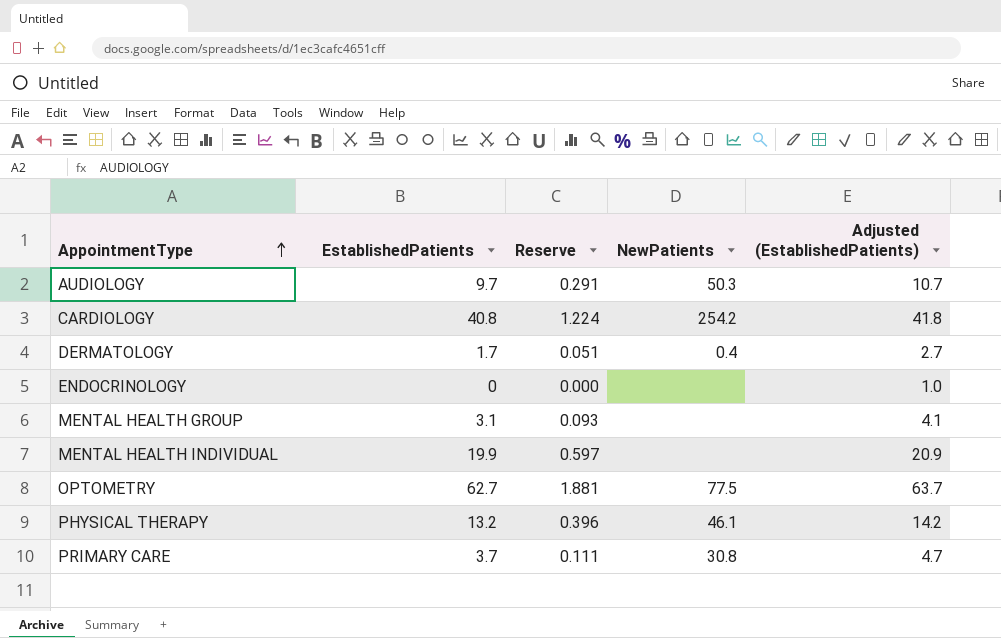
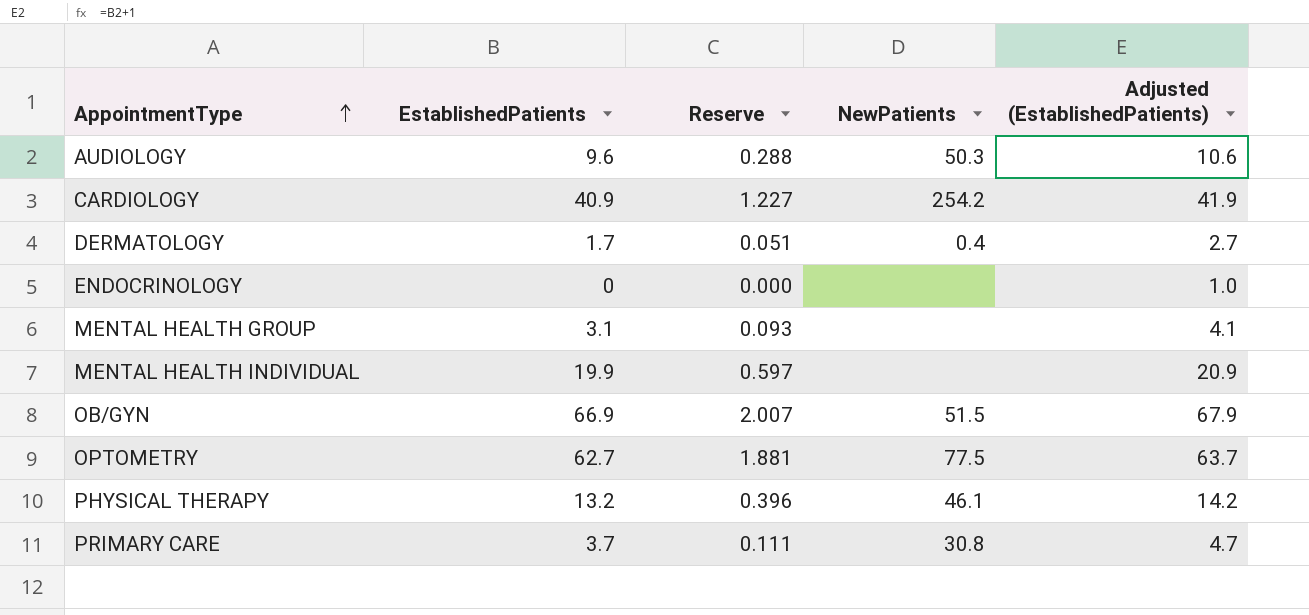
AUDIOLOGY | EstablishedPatients: 9.7 -> 9.6
AUDIOLOGY | Reserve: 0.291 -> 0.288
AUDIOLOGY | Adjusted (EstablishedPatients): 10.7 -> 10.6
CARDIOLOGY | EstablishedPatients: 40.8 -> 40.9
CARDIOLOGY | Reserve: 1.224 -> 1.227
CARDIOLOGY | Adjusted (EstablishedPatients): 41.8 -> 41.9
row OB/GYN: none -> 66.9 | 2.007 | 51.5 | 67.9

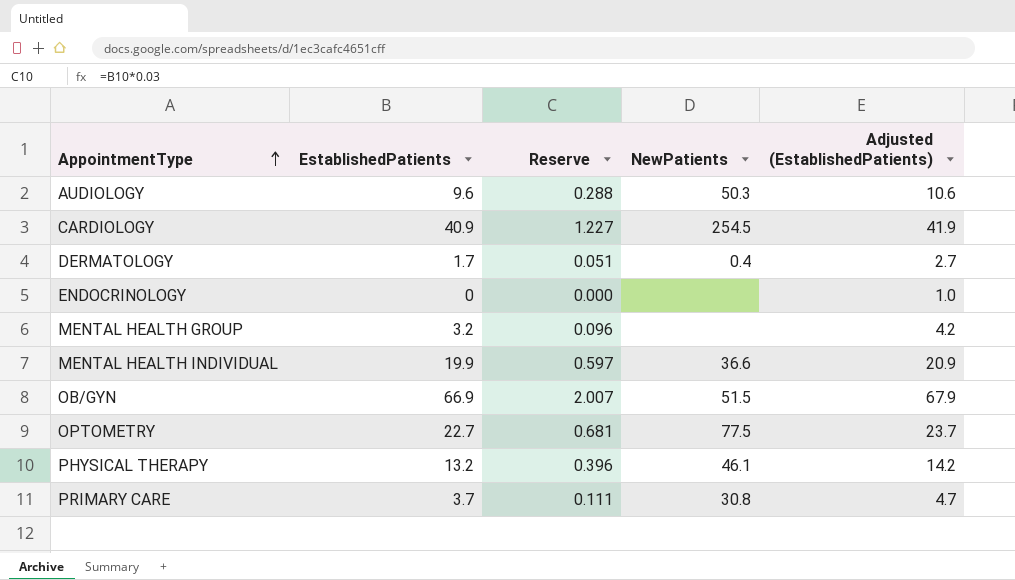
CARDIOLOGY | NewPatients: 254.2 -> 254.5
MENTAL HEALTH GROUP | EstablishedPatients: 3.1 -> 3.2
MENTAL HEALTH GROUP | Reserve: 0.093 -> 0.096
MENTAL HEALTH GROUP | Adjusted (EstablishedPatients): 4.1 -> 4.2
MENTAL HEALTH INDIVIDUAL | NewPatients: none -> 36.6
OPTOMETRY | EstablishedPatients: 62.7 -> 22.7
OPTOMETRY | Reserve: 1.881 -> 0.681
OPTOMETRY | Adjusted (EstablishedPatients): 63.7 -> 23.7

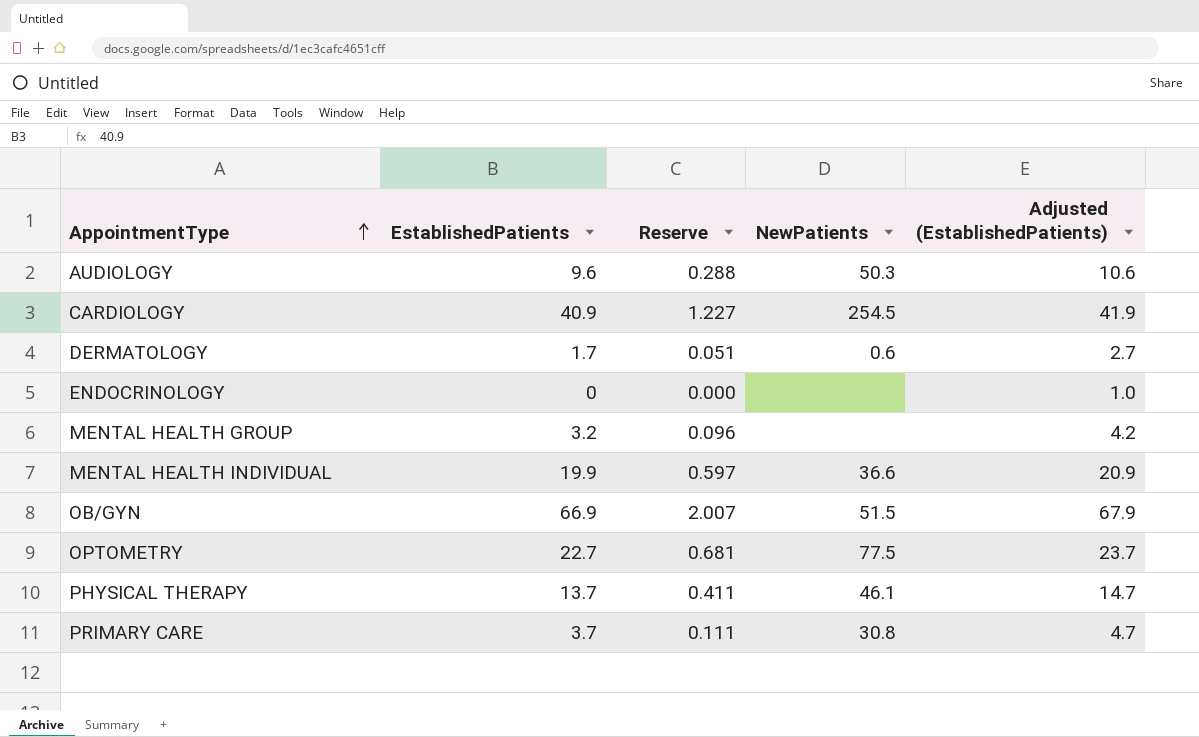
DERMATOLOGY | NewPatients: 0.4 -> 0.6
PHYSICAL THERAPY | EstablishedPatients: 13.2 -> 13.7
PHYSICAL THERAPY | Reserve: 0.396 -> 0.411
PHYSICAL THERAPY | Adjusted (EstablishedPatients): 14.2 -> 14.7

